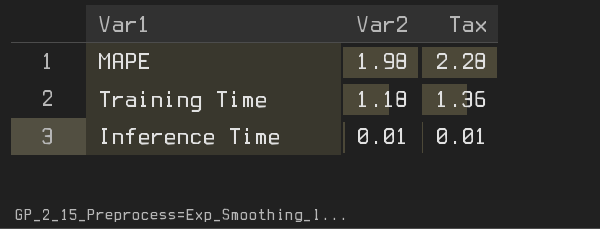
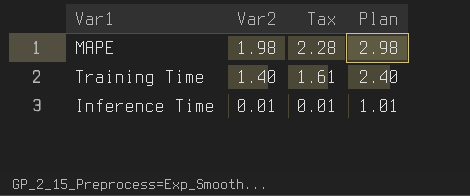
column Plan | formula: none -> [Var2] + 1
Training Time | Var2: 1.18 -> 1.40
Training Time | Tax: 1.36 -> 1.61

